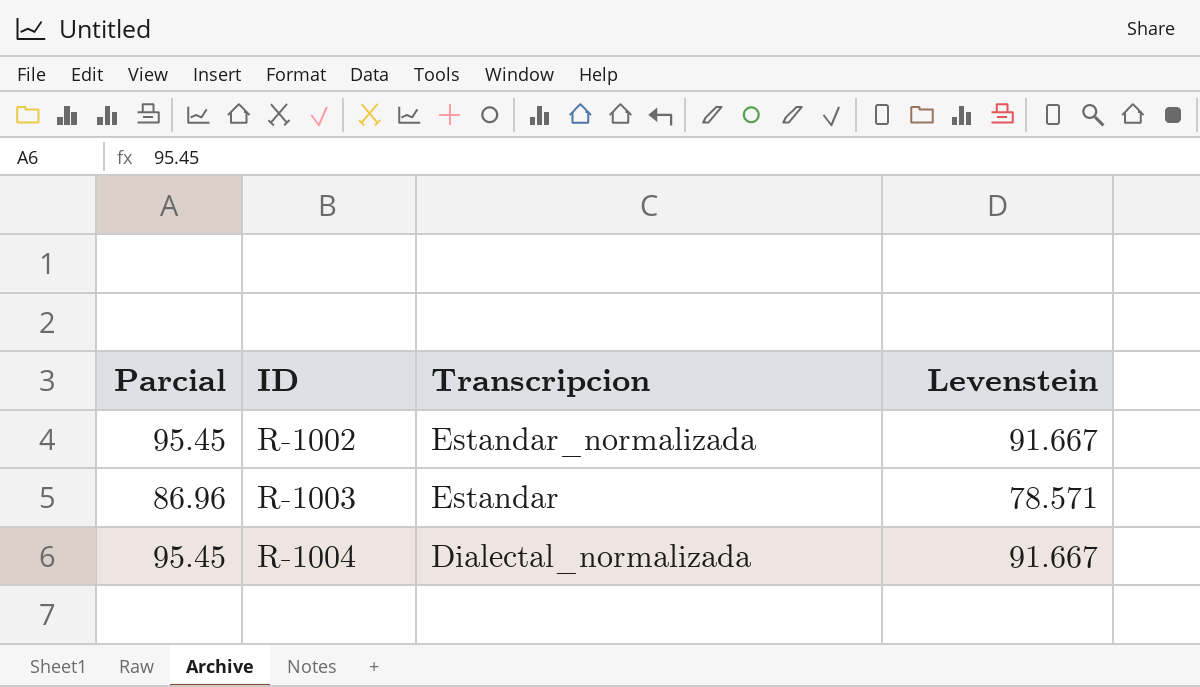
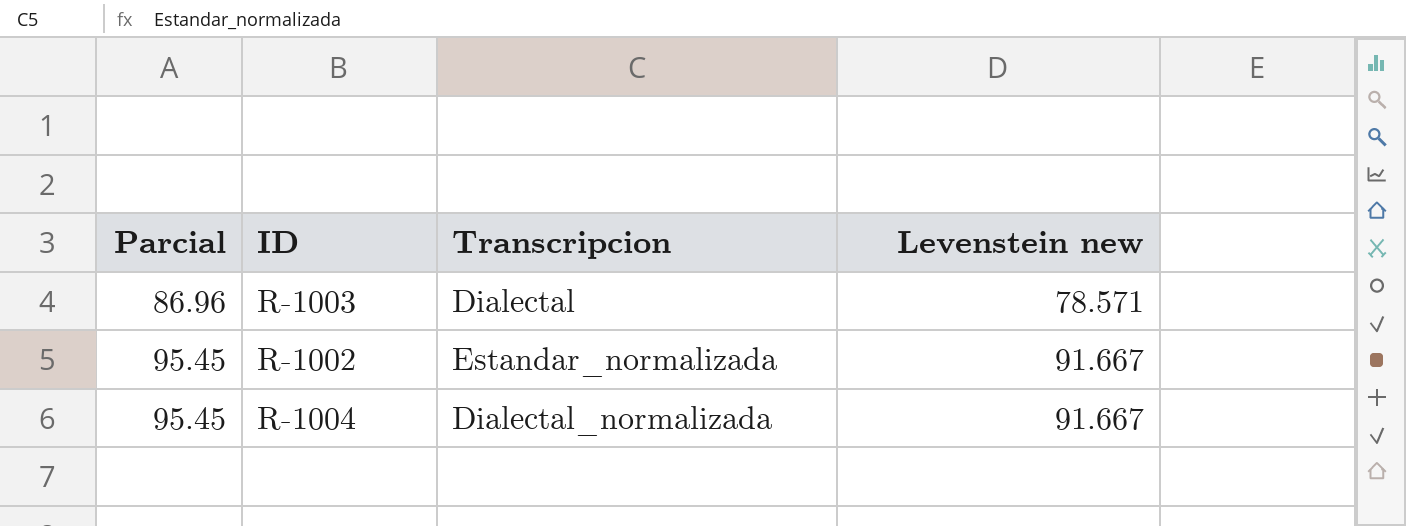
row order: ID ascending -> Parcial ascending
column name: Levenstein -> Levenstein new
R-1003 | Transcripcion: Estandar -> Dialectal

